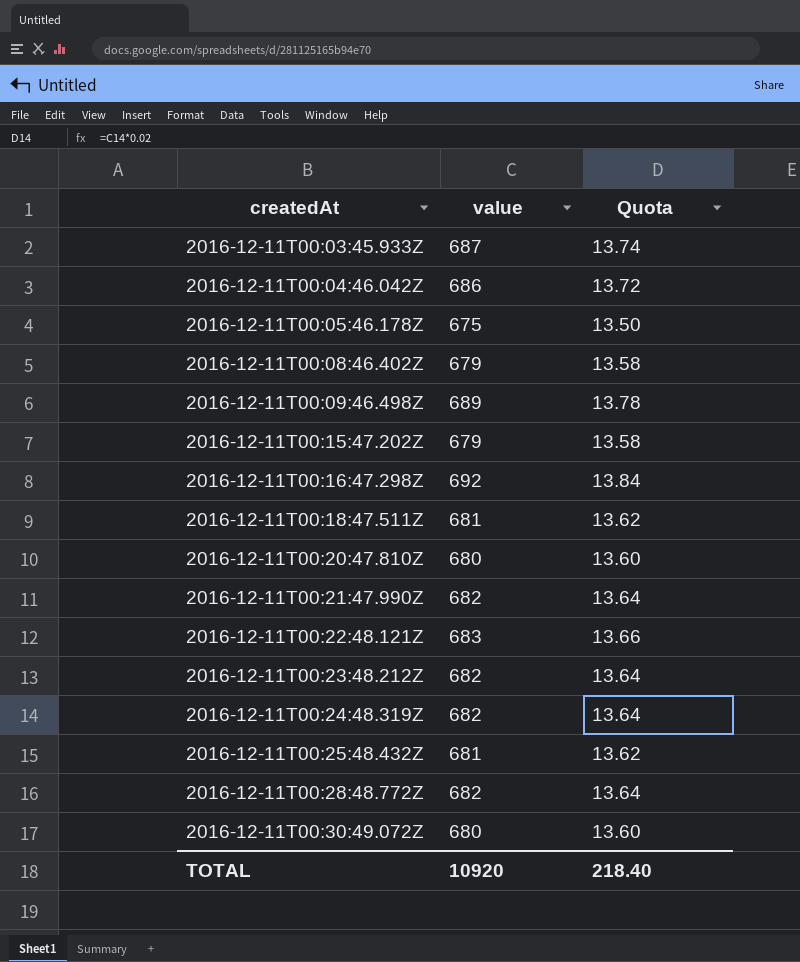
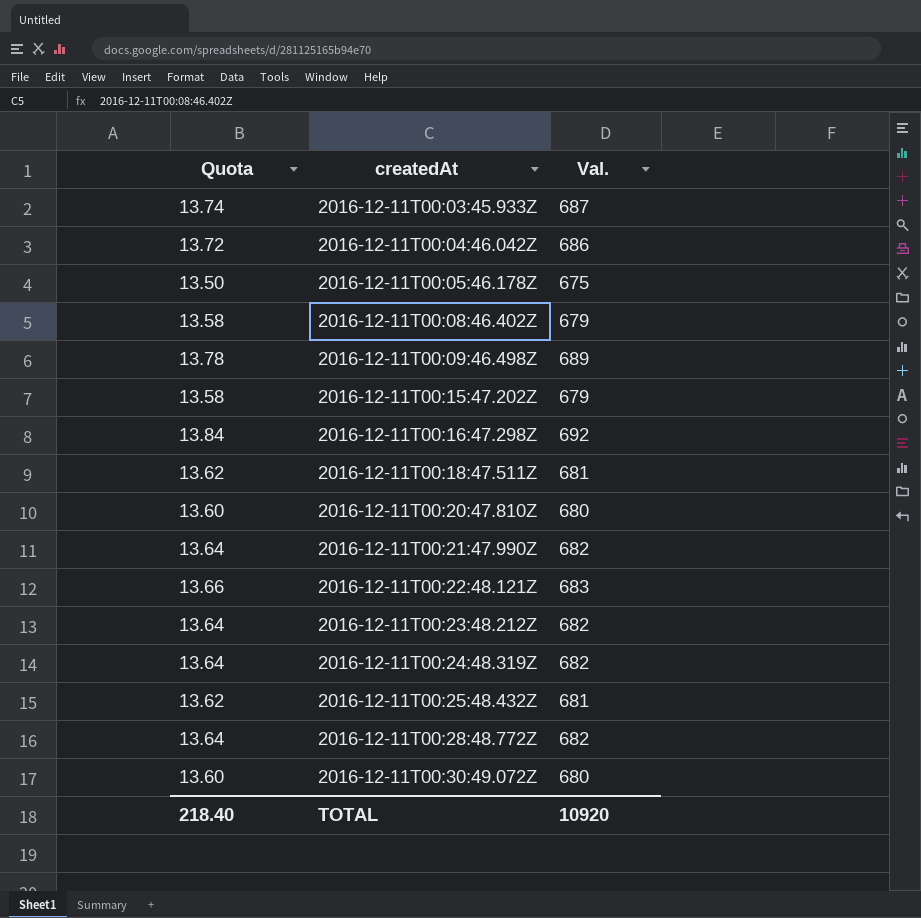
column Quota | position: 3 -> 1
column name: value -> Val.

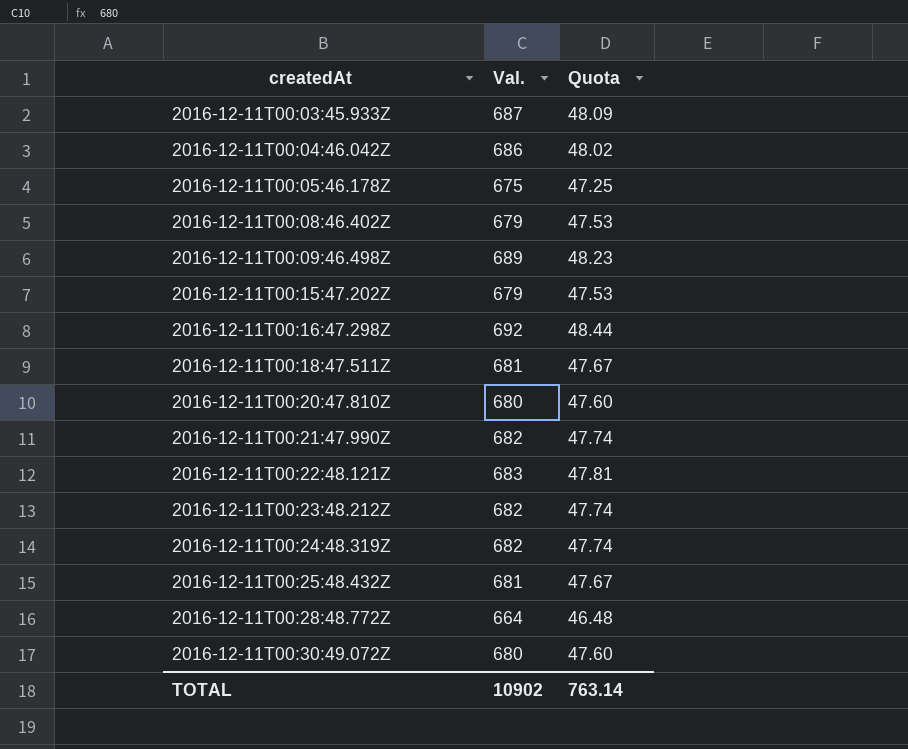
column Quota | formula: [Val.] * 0.02 -> [Val.] * 0.07
column Quota | position: 1 -> 3
2016-12-11T00:28:48.772Z | Val.: 682 -> 664
TOTAL | Val.: 10920 -> 10902
TOTAL | Quota: 218.40 -> 763.14

